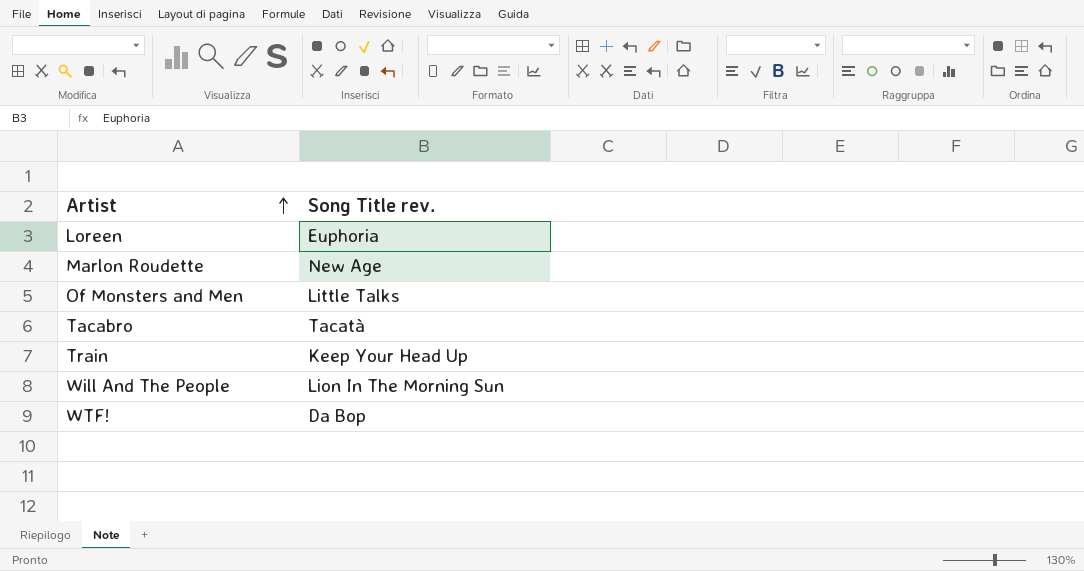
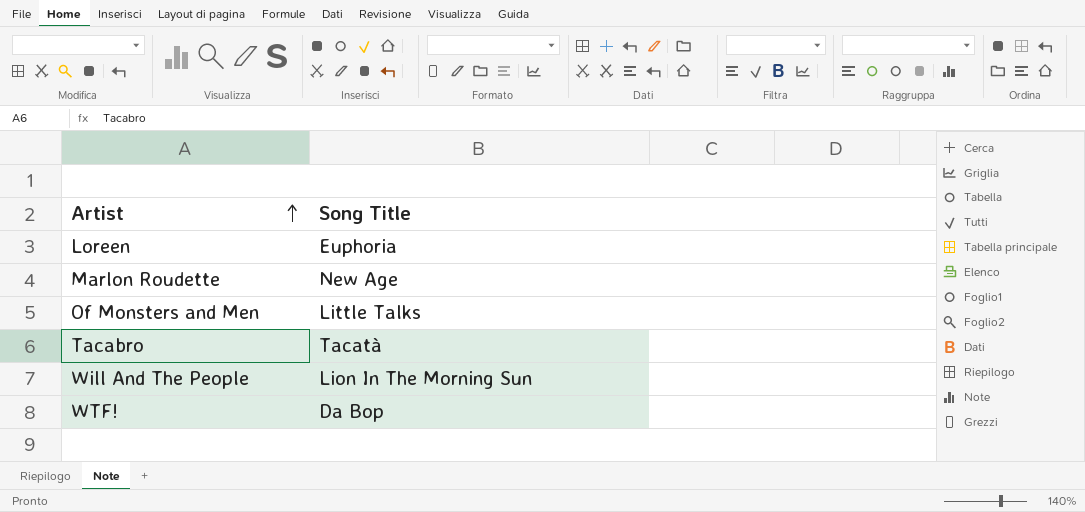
column name: Song Title rev. -> Song Title
row Train: Keep Your Head Up -> none

